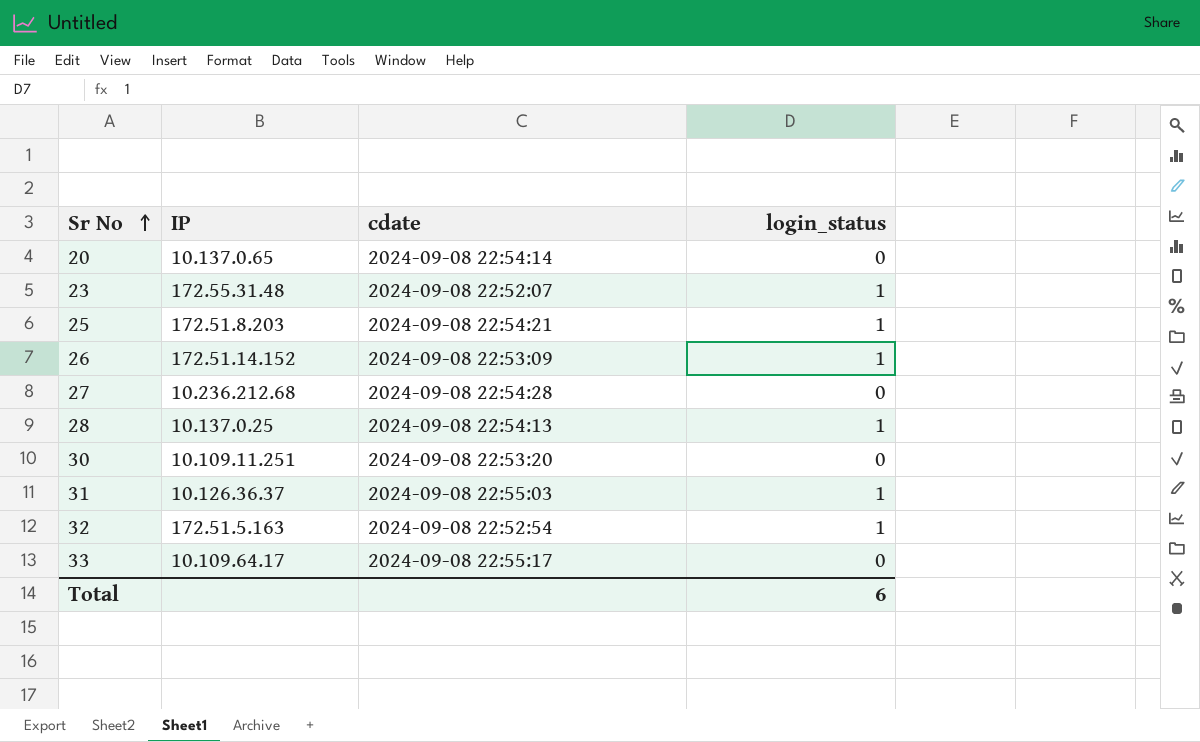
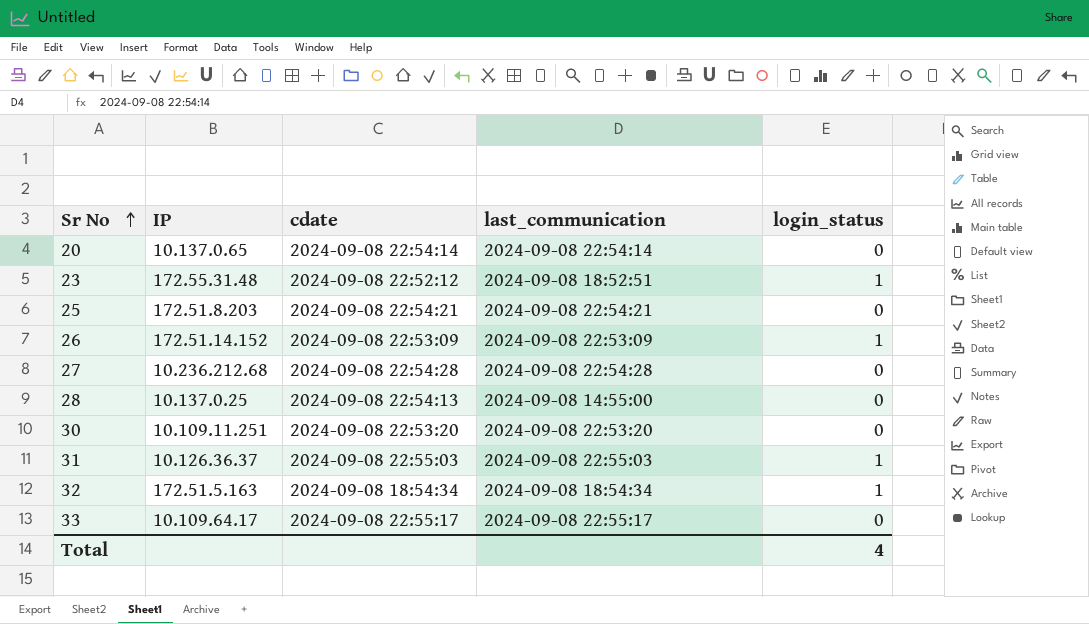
column last_communication | position: none -> 4
23 | cdate: 2024-09-08 22:52:07 -> 2024-09-08 22:52:12
25 | login_status: 1 -> 0
28 | login_status: 1 -> 0
32 | cdate: 2024-09-08 22:52:54 -> 2024-09-08 18:54:34
Total | login_status: 6 -> 4

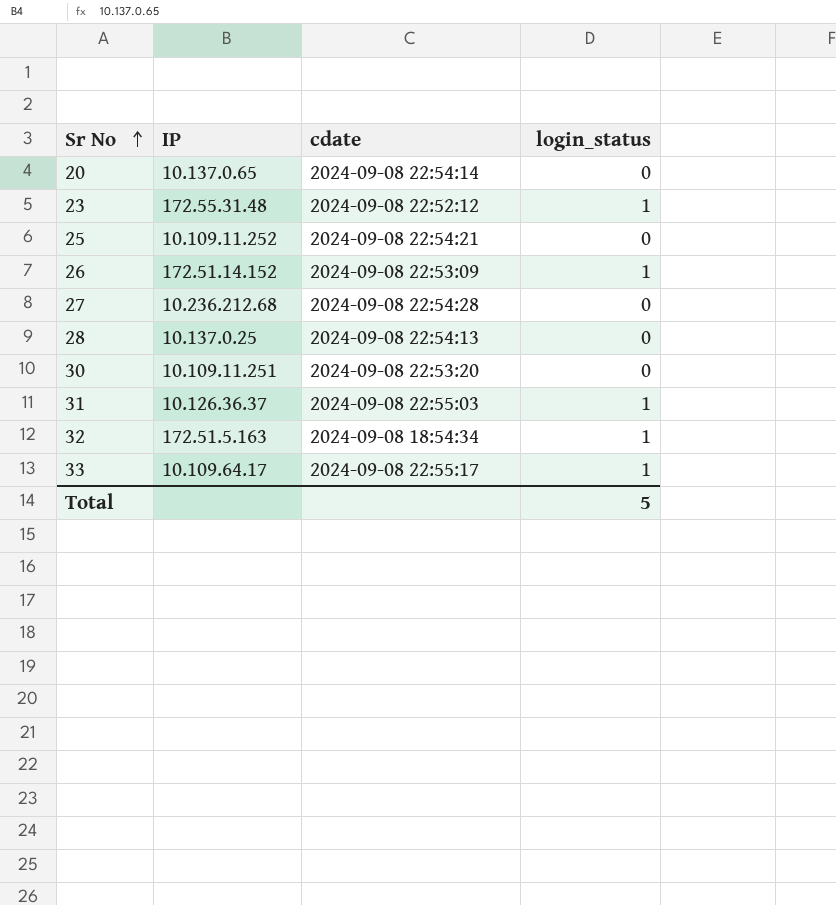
column last_communication | position: 4 -> none
25 | IP: 172.51.8.203 -> 10.109.11.252
33 | login_status: 0 -> 1
Total | login_status: 4 -> 5

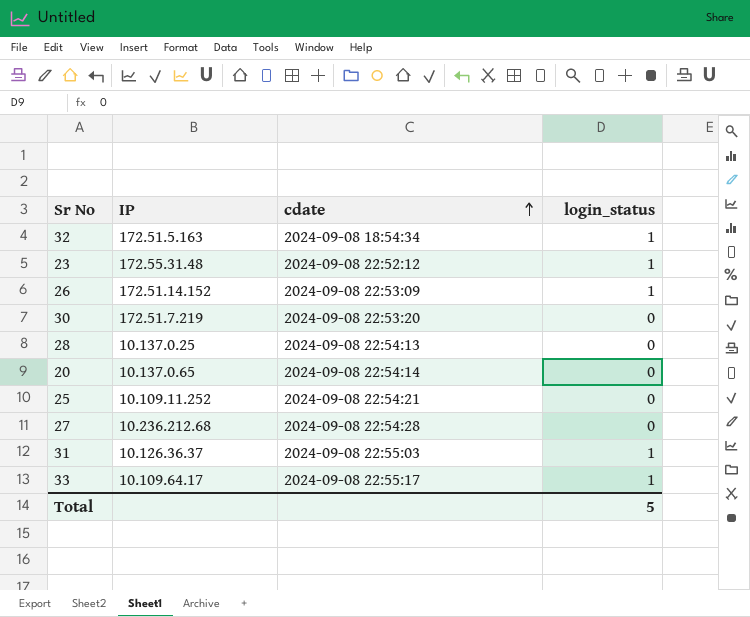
row order: Sr No ascending -> cdate ascending
30 | IP: 10.109.11.251 -> 172.51.7.219

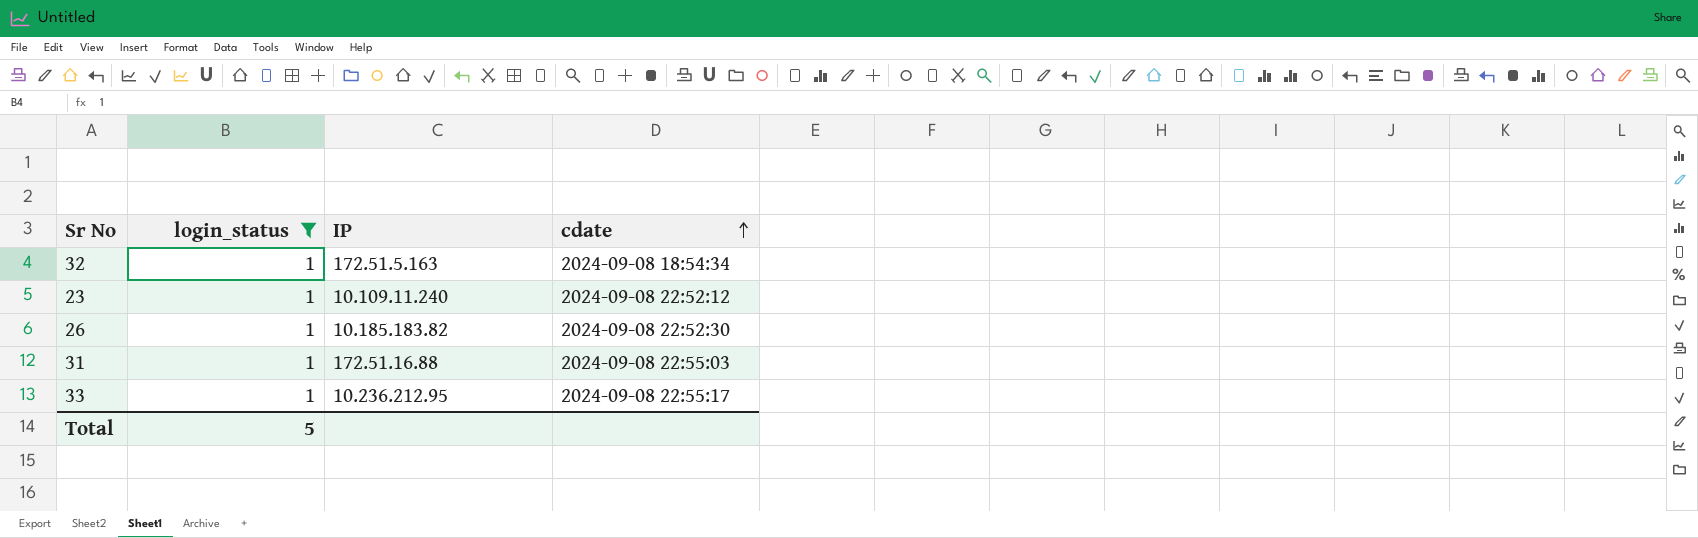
filter: none -> login_status = 1
column login_status | position: 4 -> 2
23 | IP: 172.55.31.48 -> 10.109.11.240
26 | IP: 172.51.14.152 -> 10.185.183.82
26 | cdate: 2024-09-08 22:53:09 -> 2024-09-08 22:52:30
31 | IP: 10.126.36.37 -> 172.51.16.88
33 | IP: 10.109.64.17 -> 10.236.212.95

